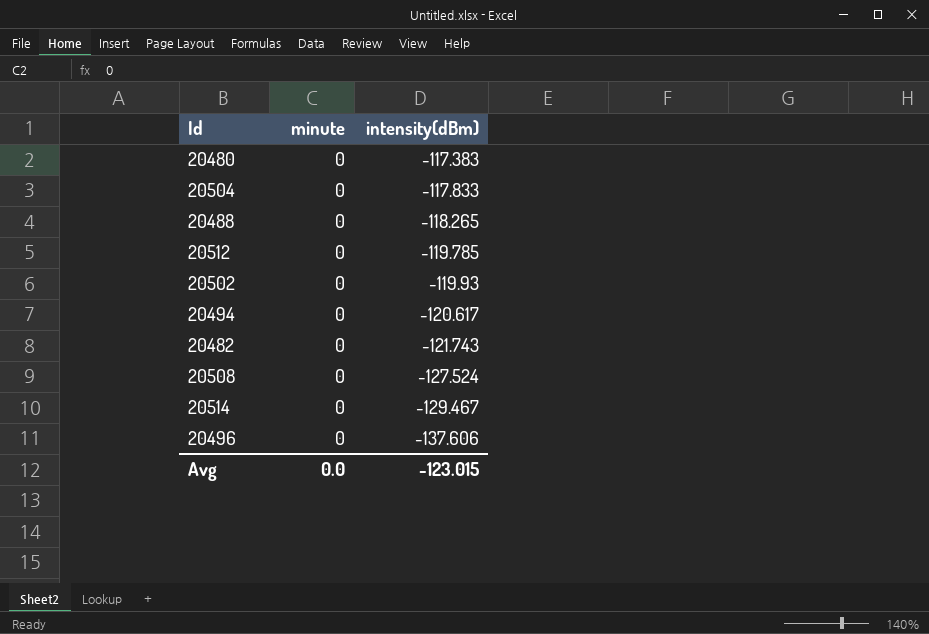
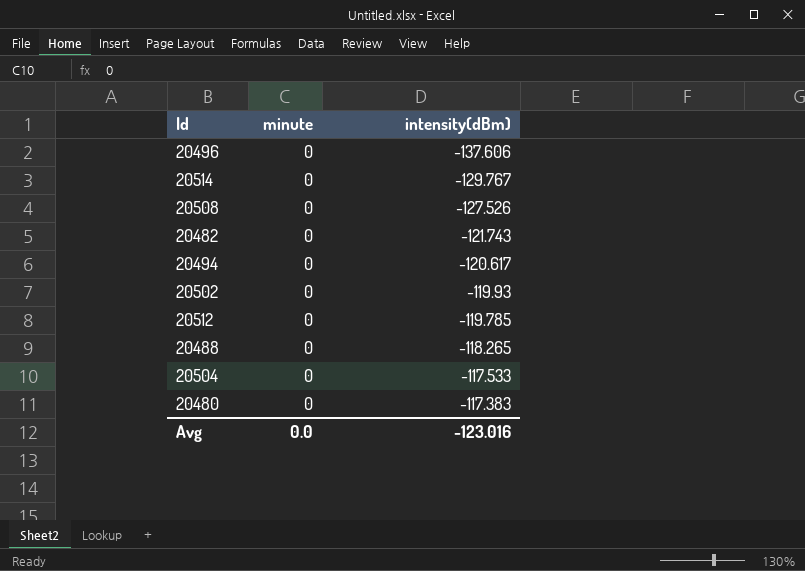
row order: intensity(dBm) descending -> intensity(dBm) ascending
20514 | intensity(dBm): -129.467 -> -129.767
20508 | intensity(dBm): -127.524 -> -127.526
20504 | intensity(dBm): -117.833 -> -117.533
Avg | intensity(dBm): -123.015 -> -123.016

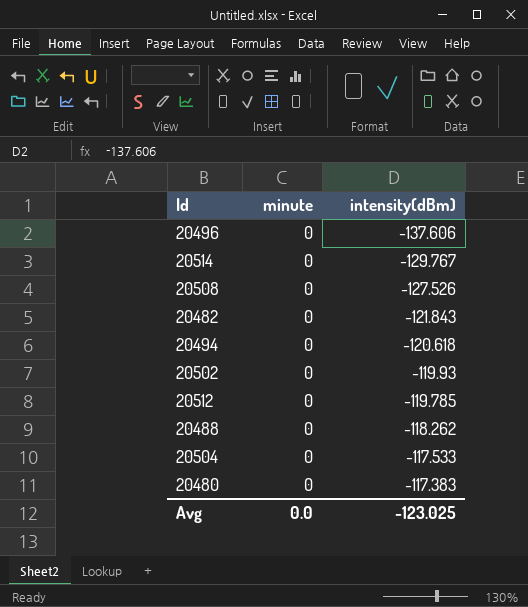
20482 | intensity(dBm): -121.743 -> -121.843
20494 | intensity(dBm): -120.617 -> -120.618
20488 | intensity(dBm): -118.265 -> -118.262
Avg | intensity(dBm): -123.016 -> -123.025

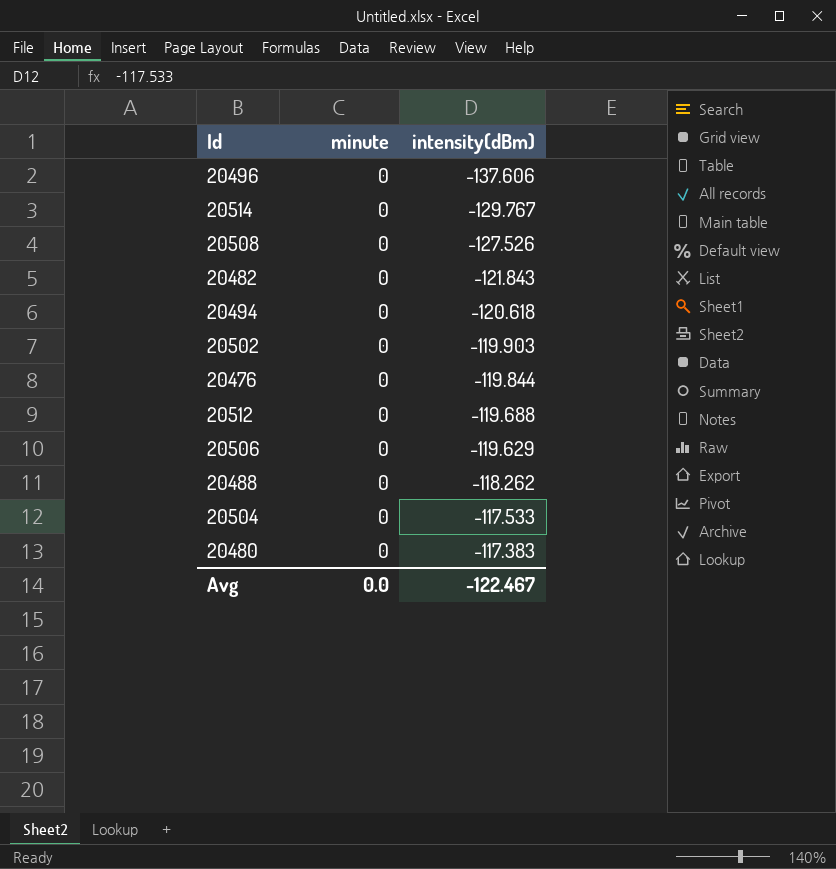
20502 | intensity(dBm): -119.93 -> -119.903
row 20476: none -> 0 | -119.844
20512 | intensity(dBm): -119.785 -> -119.688
row 20506: none -> 0 | -119.629
Avg | intensity(dBm): -123.025 -> -122.467

